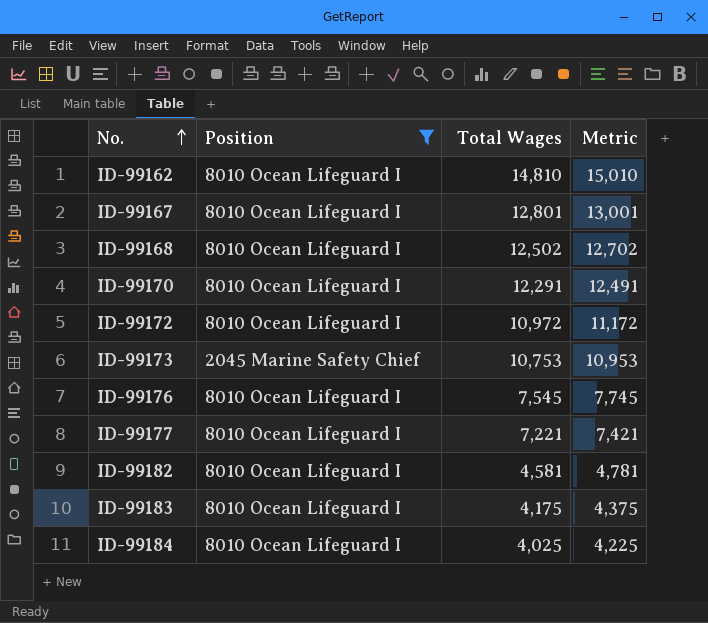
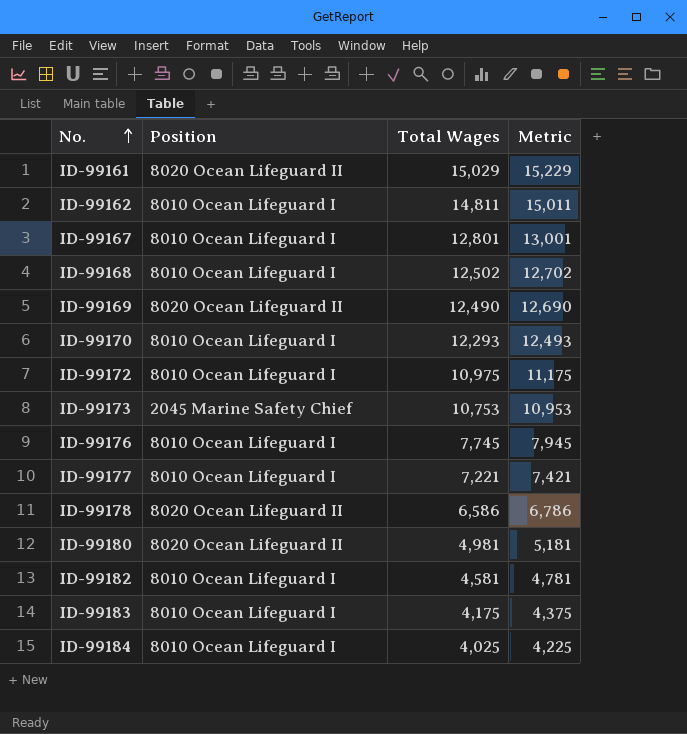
filter: Position != 8020 Ocean Lifeguard II -> none
ID-99162 | Total Wages: 14,810 -> 14,811
ID-99162 | Metric: 15,010 -> 15,011
ID-99170 | Total Wages: 12,291 -> 12,293
ID-99170 | Metric: 12,491 -> 12,493
ID-99172 | Total Wages: 10,972 -> 10,975
ID-99172 | Metric: 11,172 -> 11,175
ID-99176 | Total Wages: 7,545 -> 7,745
ID-99176 | Metric: 7,745 -> 7,945

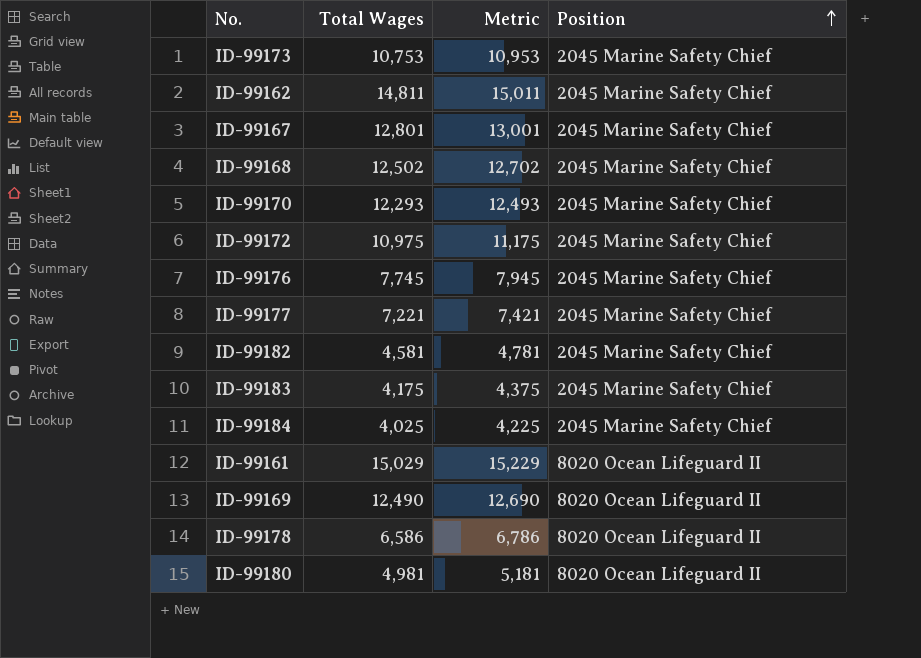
row order: No. ascending -> Position ascending
column Position | position: 2 -> 4
ID-99162 | Position: 8010 Ocean Lifeguard I -> 2045 Marine Safety Chief
ID-99167 | Position: 8010 Ocean Lifeguard I -> 2045 Marine Safety Chief
ID-99168 | Position: 8010 Ocean Lifeguard I -> 2045 Marine Safety Chief
ID-99170 | Position: 8010 Ocean Lifeguard I -> 2045 Marine Safety Chief
ID-99172 | Position: 8010 Ocean Lifeguard I -> 2045 Marine Safety Chief
ID-99176 | Position: 8010 Ocean Lifeguard I -> 2045 Marine Safety Chief
ID-99177 | Position: 8010 Ocean Lifeguard I -> 2045 Marine Safety Chief
ID-99182 | Position: 8010 Ocean Lifeguard I -> 2045 Marine Safety Chief
ID-99183 | Position: 8010 Ocean Lifeguard I -> 2045 Marine Safety Chief
ID-99184 | Position: 8010 Ocean Lifeguard I -> 2045 Marine Safety Chief

